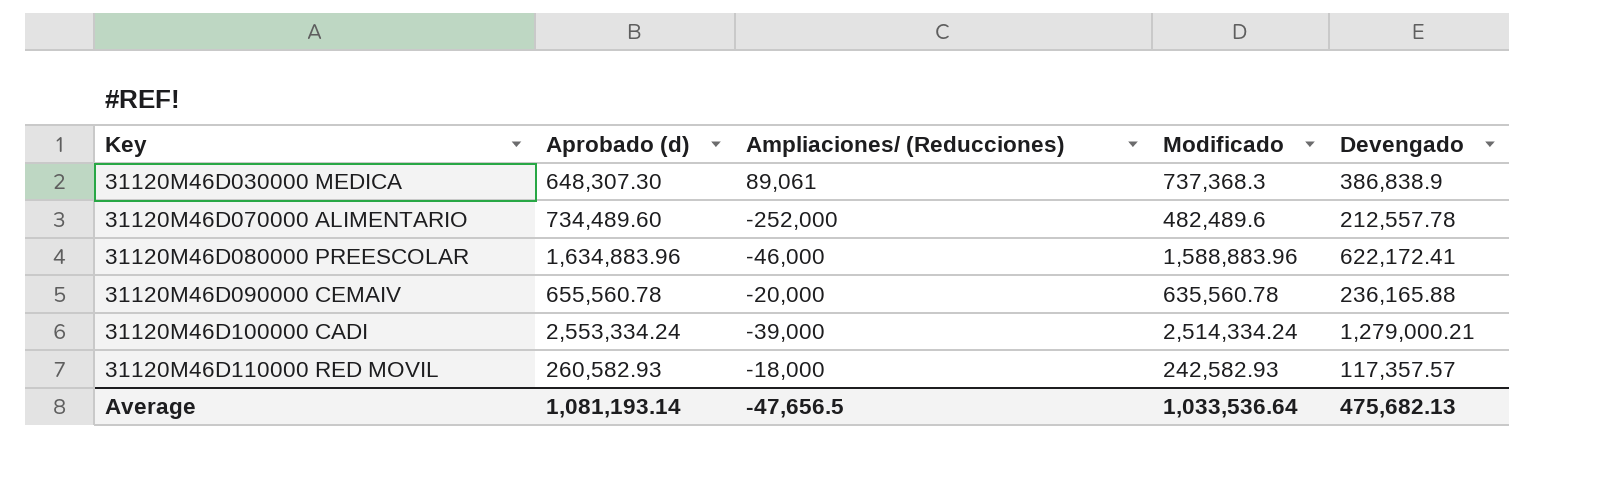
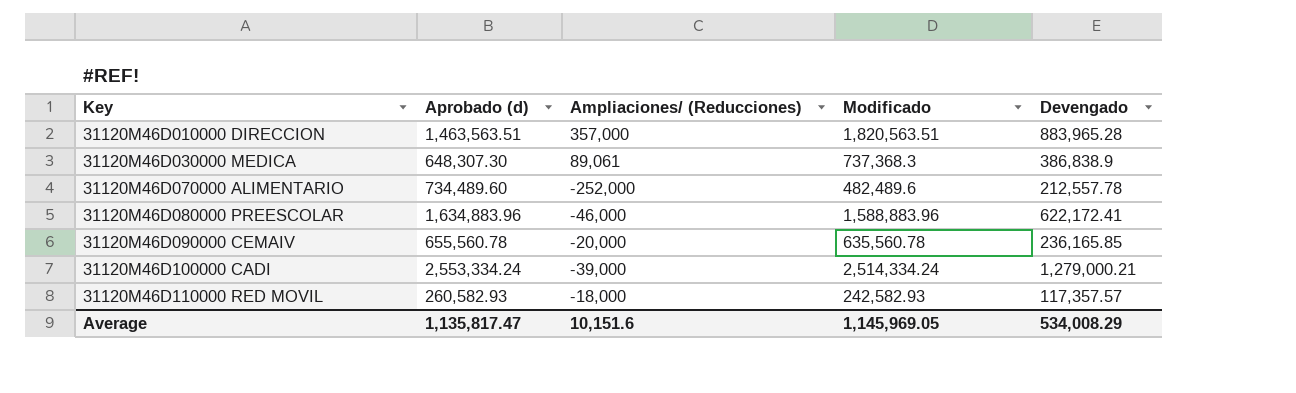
row 31120M46D010000 DIRECCION: none -> 1,463,563.51 | 357,000 | 1,820,563.51 | 883,965.28
31120M46D090000 CEMAIV | Devengado: 236,165.88 -> 236,165.85
Average | Aprobado (d): 1,081,193.14 -> 1,135,817.47
Average | Ampliaciones/ (Reducciones): -47,656.5 -> 10,151.6
Average | Modificado: 1,033,536.64 -> 1,145,969.05
Average | Devengado: 475,682.13 -> 534,008.29

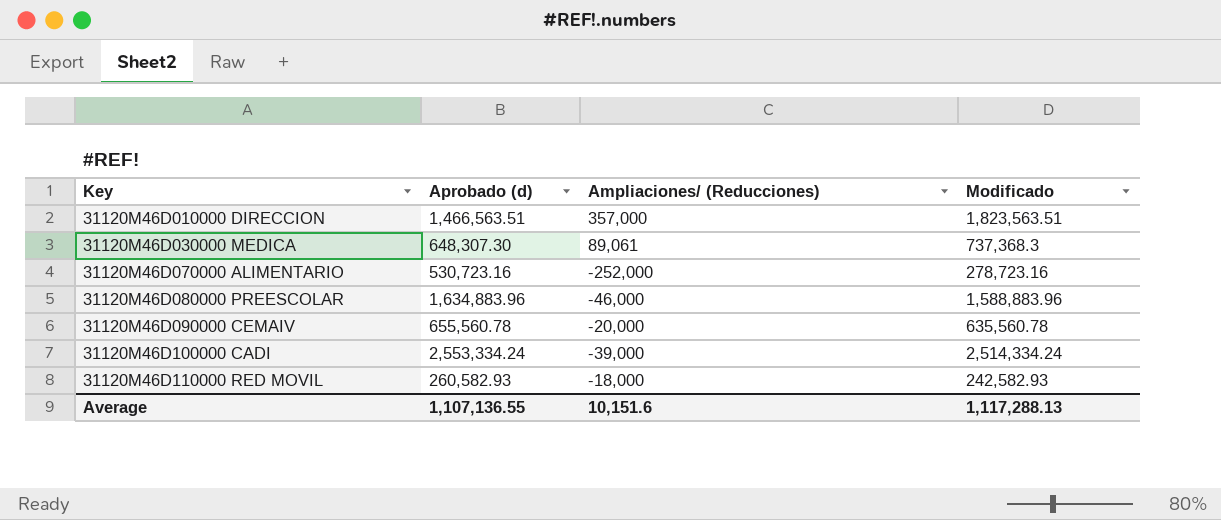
column Devengado | position: 5 -> none
31120M46D010000 DIRECCION | Aprobado (d): 1,463,563.51 -> 1,466,563.51
31120M46D010000 DIRECCION | Modificado: 1,820,563.51 -> 1,823,563.51
31120M46D070000 ALIMENTARIO | Aprobado (d): 734,489.60 -> 530,723.16
31120M46D070000 ALIMENTARIO | Modificado: 482,489.6 -> 278,723.16
Average | Aprobado (d): 1,135,817.47 -> 1,107,136.55
Average | Modificado: 1,145,969.05 -> 1,117,288.13

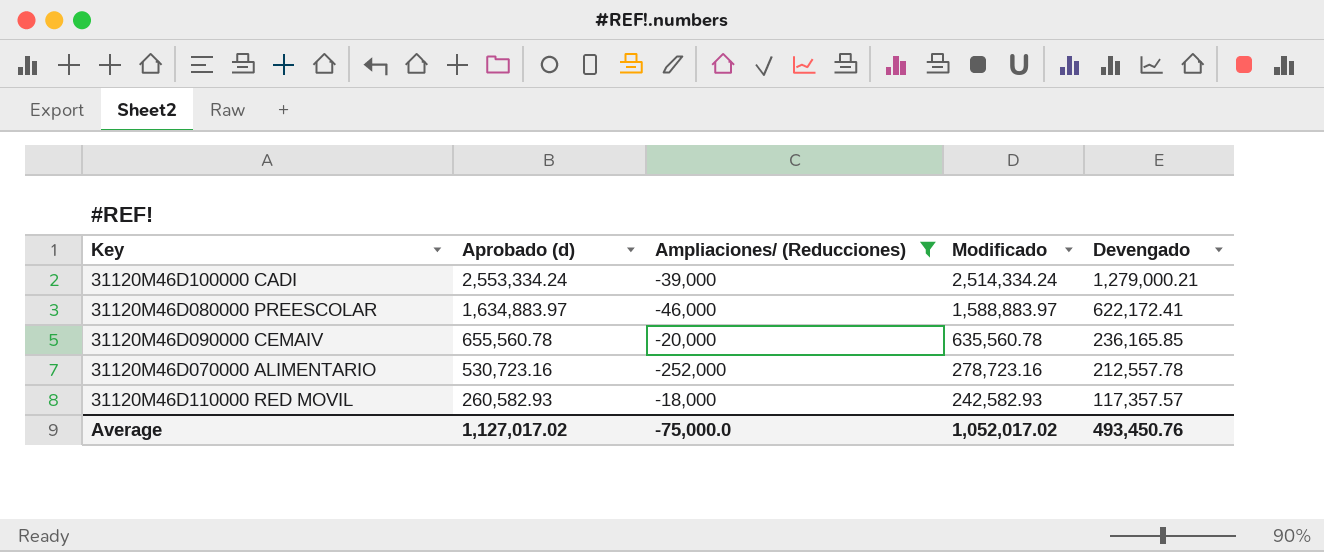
filter: none -> Ampliaciones/ (Reducciones) <= -18,000
row order: Key ascending -> Aprobado (d) descending
column Devengado | position: none -> 5
31120M46D080000 PREESCOLAR | Aprobado (d): 1,634,883.96 -> 1,634,883.97
31120M46D080000 PREESCOLAR | Modificado: 1,588,883.96 -> 1,588,883.97
Average | Aprobado (d): 1,107,136.55 -> 1,127,017.02
Average | Ampliaciones/ (Reducciones): 10,151.6 -> -75,000.0
Average | Modificado: 1,117,288.13 -> 1,052,017.02

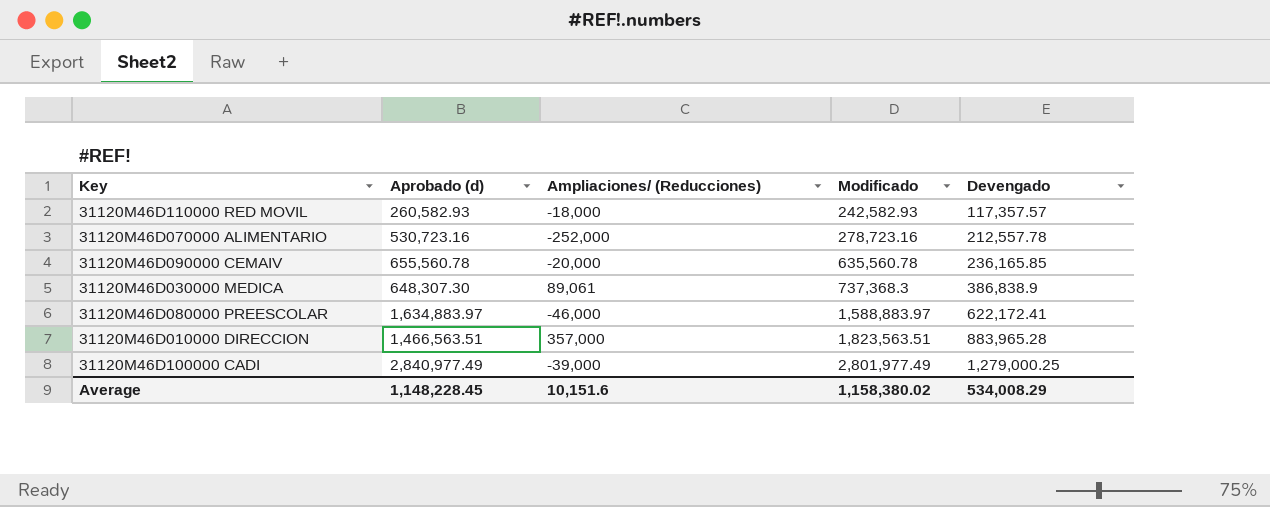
filter: Ampliaciones/ (Reducciones) <= -18,000 -> none
row order: Aprobado (d) descending -> Modificado ascending
31120M46D100000 CADI | Aprobado (d): 2,553,334.24 -> 2,840,977.49
31120M46D100000 CADI | Modificado: 2,514,334.24 -> 2,801,977.49
31120M46D100000 CADI | Devengado: 1,279,000.21 -> 1,279,000.25
Average | Aprobado (d): 1,127,017.02 -> 1,148,228.45
Average | Ampliaciones/ (Reducciones): -75,000.0 -> 10,151.6
Average | Modificado: 1,052,017.02 -> 1,158,380.02
Average | Devengado: 493,450.76 -> 534,008.29

